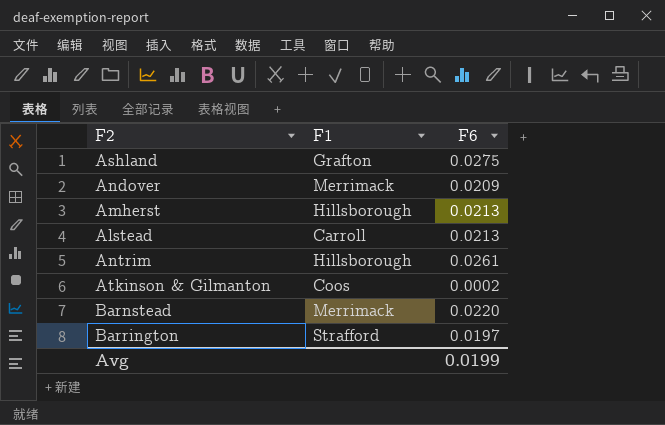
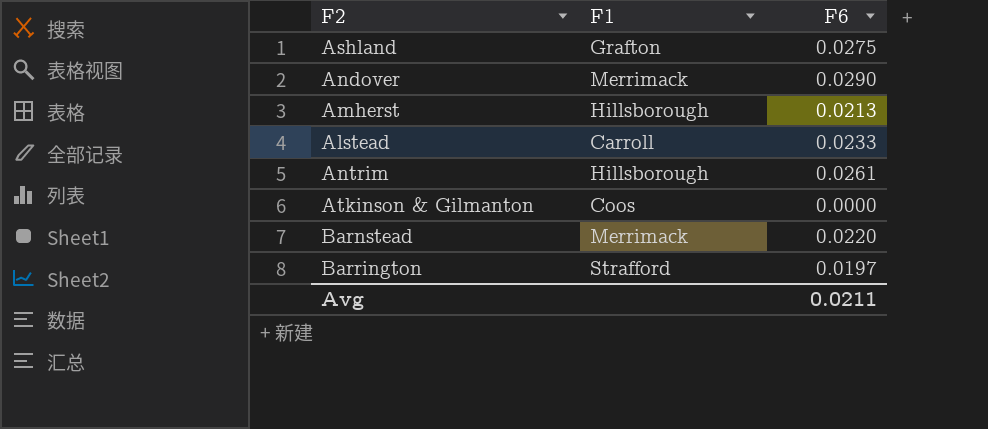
Andover | F6: 0.0209 -> 0.0290
Alstead | F6: 0.0213 -> 0.0233
Atkinson & Gilmanton | F6: 0.0002 -> 0.0000
Avg | F6: 0.0199 -> 0.0211

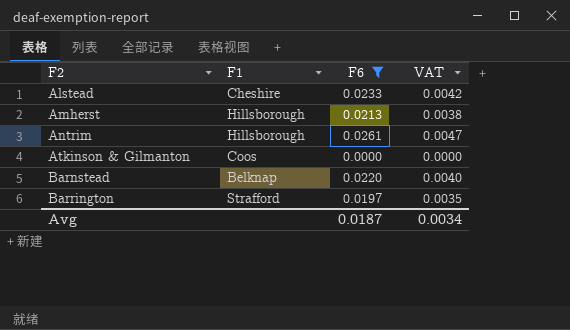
filter: none -> F6 <= 0.0261
row order: none -> F2 ascending
column VAT | formula: none -> [F6] * 0.18
Alstead | F1: Carroll -> Cheshire
Barnstead | F1: Merrimack -> Belknap
Avg | F6: 0.0211 -> 0.0187

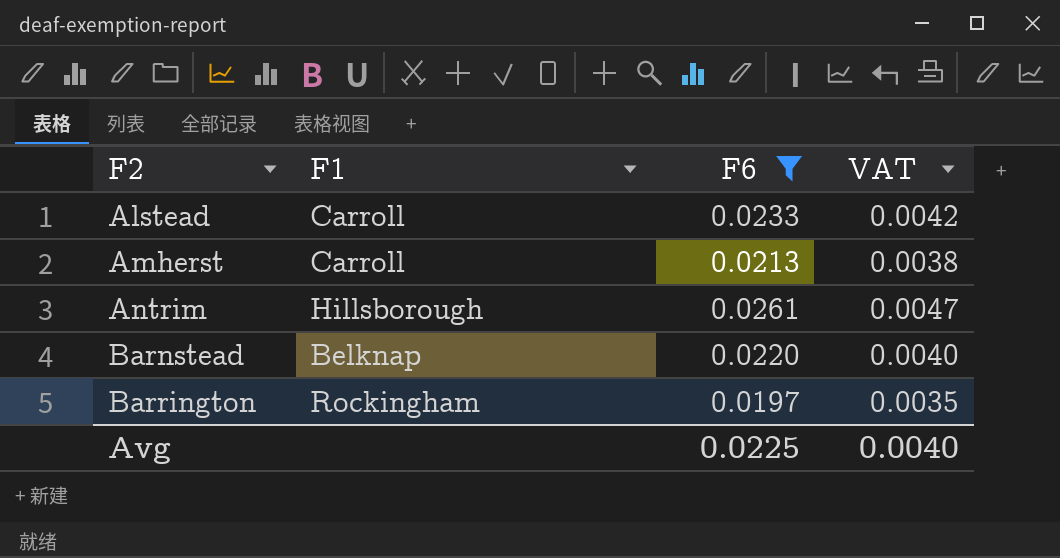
row Atkinson & Gilmanton: Coos | 0.0000 | 0.0000 -> none
Alstead | F1: Cheshire -> Carroll
Amherst | F1: Hillsborough -> Carroll
Barrington | F1: Strafford -> Rockingham
Avg | F6: 0.0187 -> 0.0225
Avg | VAT: 0.0034 -> 0.0040

